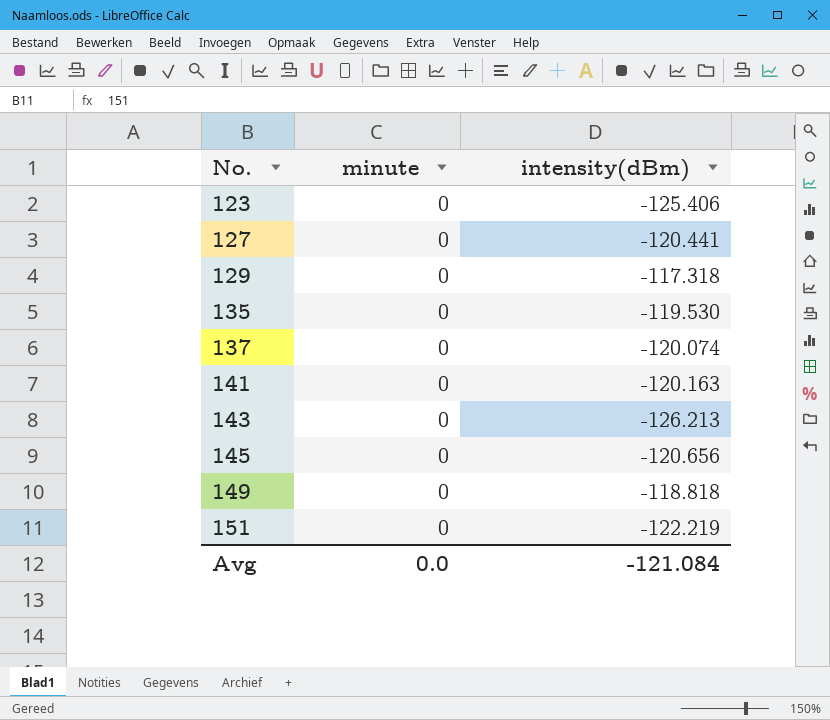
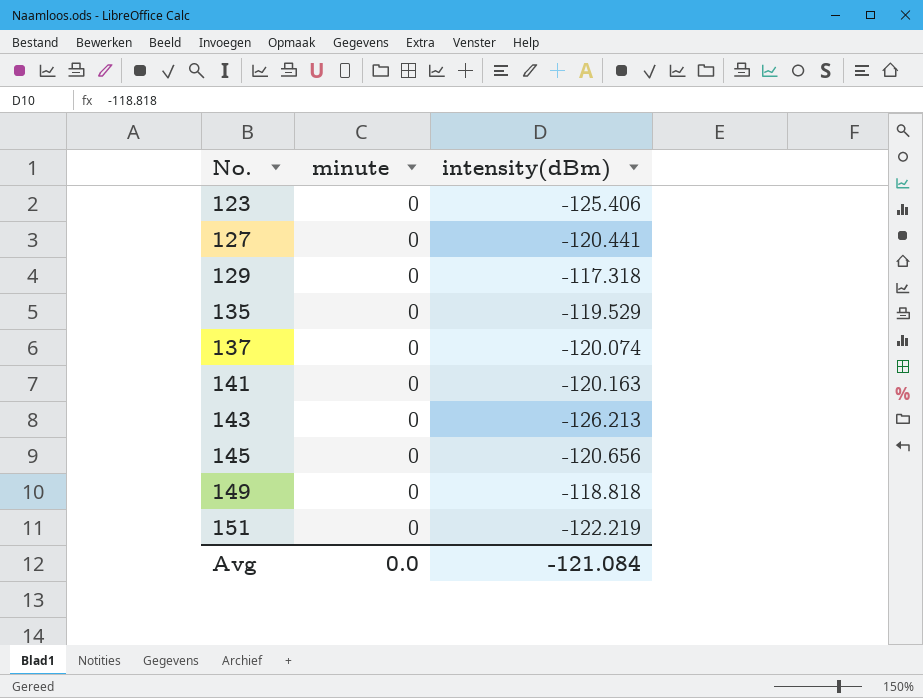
135 | intensity(dBm): -119.530 -> -119.529

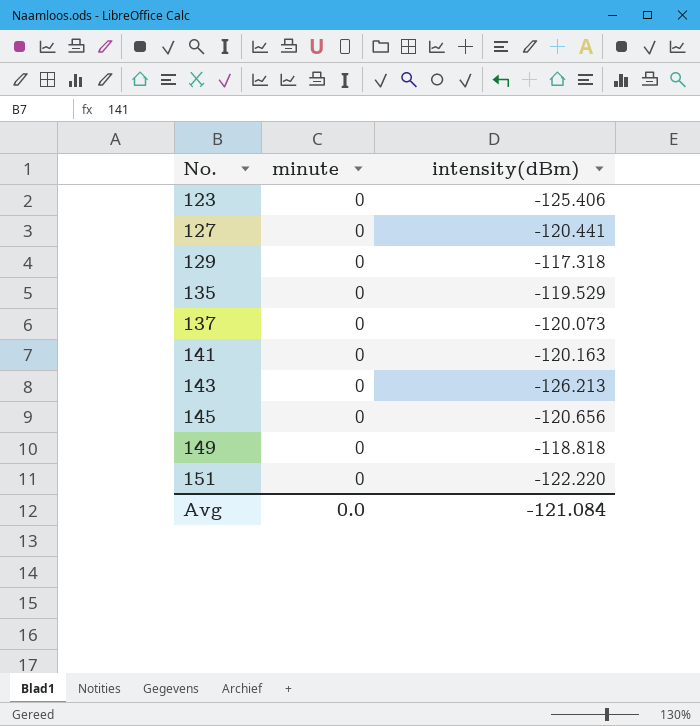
137 | intensity(dBm): -120.074 -> -120.073
151 | intensity(dBm): -122.219 -> -122.220

